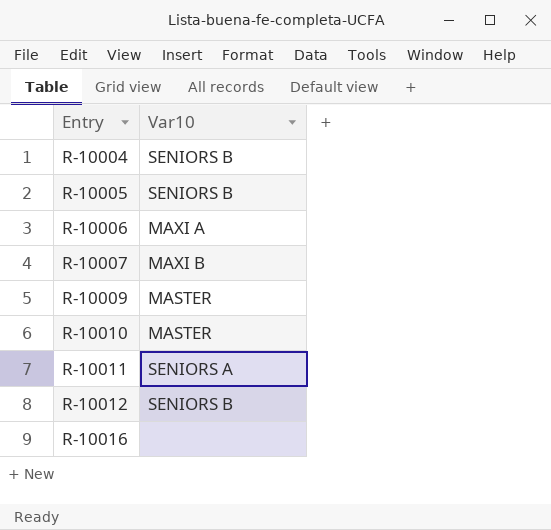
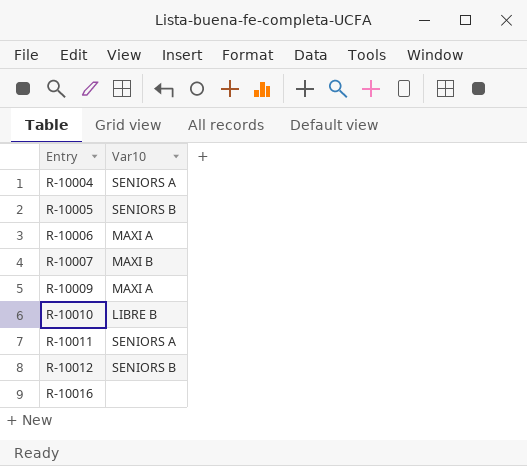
R-10004 | Var10: SENIORS B -> SENIORS A
R-10009 | Var10: MASTER -> MAXI A
R-10010 | Var10: MASTER -> LIBRE B

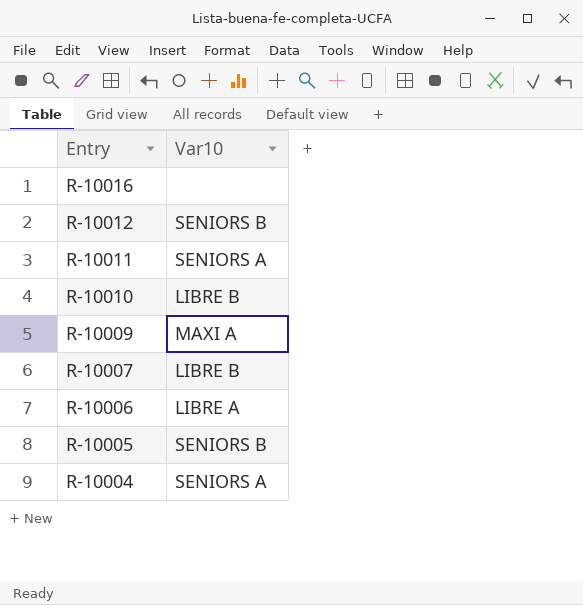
row order: Entry ascending -> Entry descending
R-10007 | Var10: MAXI B -> LIBRE B
R-10006 | Var10: MAXI A -> LIBRE A

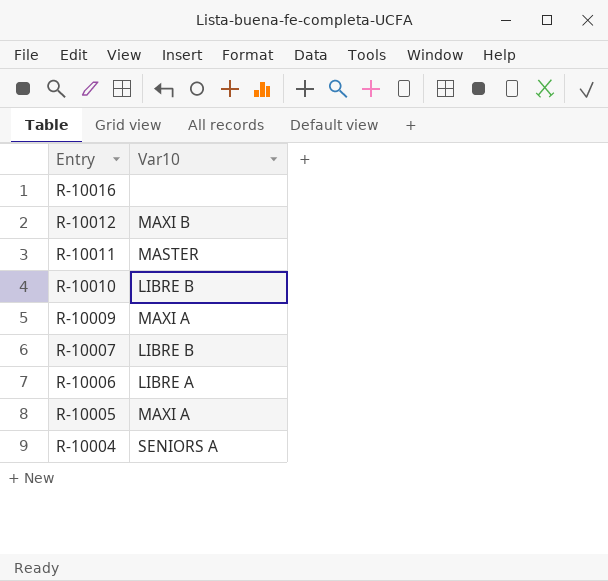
R-10012 | Var10: SENIORS B -> MAXI B
R-10011 | Var10: SENIORS A -> MASTER
R-10005 | Var10: SENIORS B -> MAXI A

